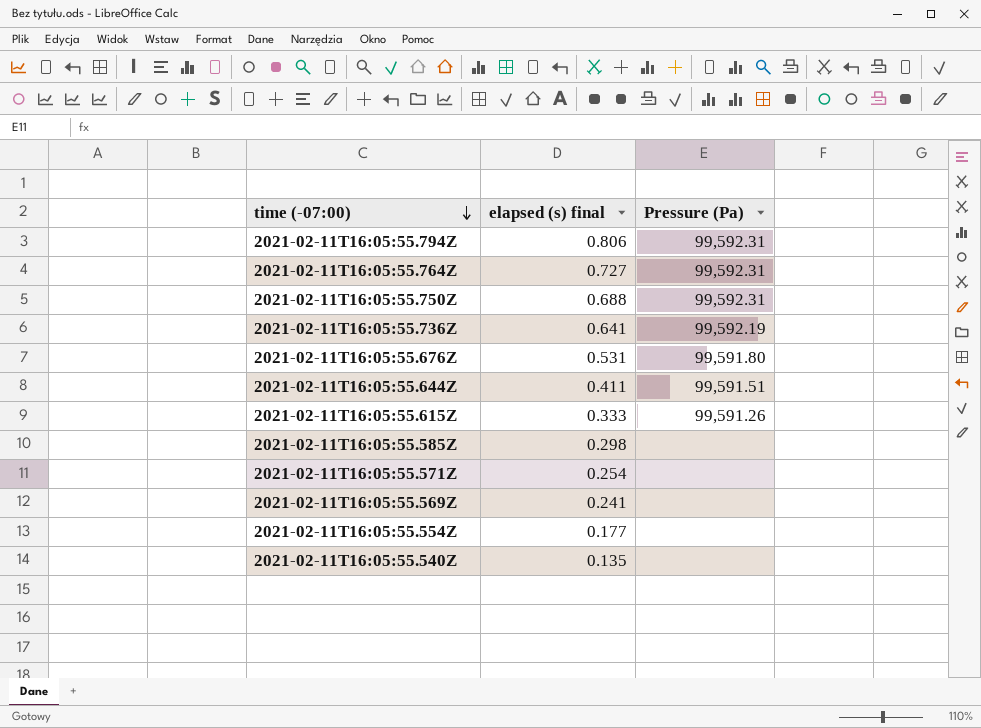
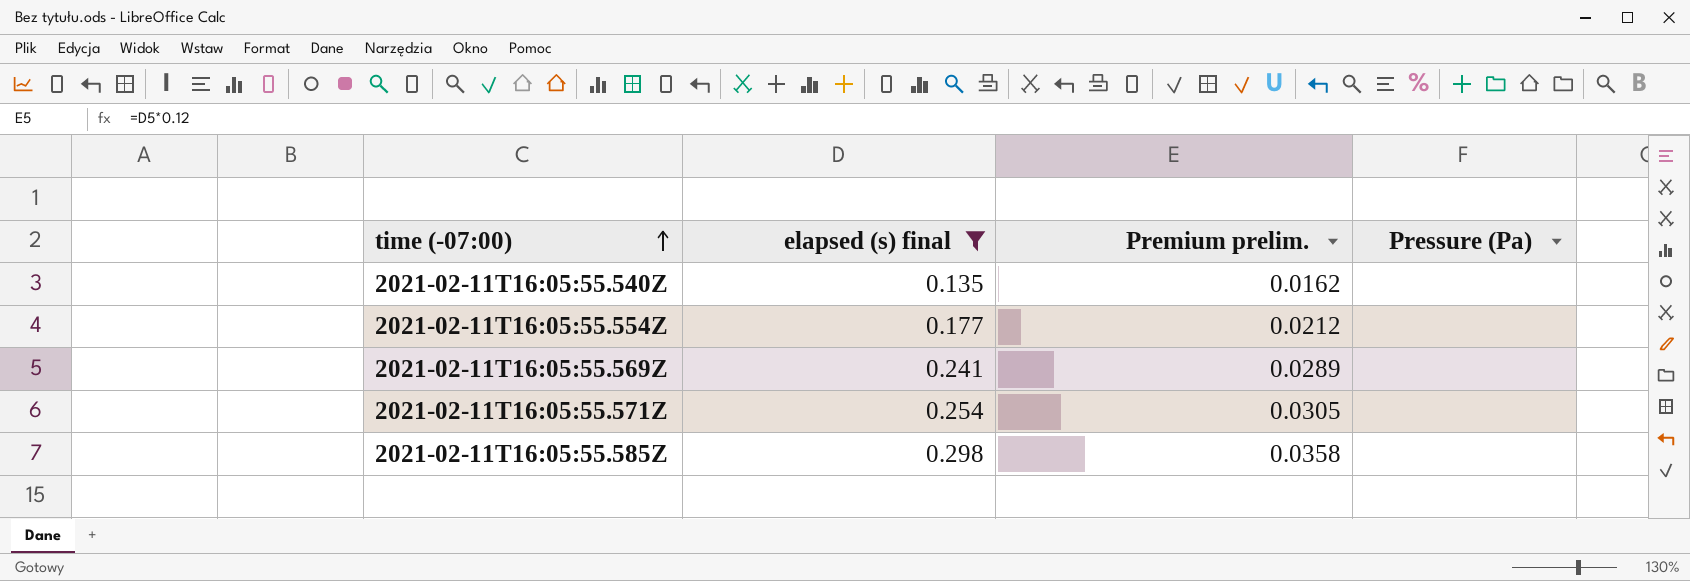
filter: none -> elapsed (s) final <= 0.298
row order: time (-07:00) descending -> time (-07:00) ascending
column Premium prelim. | formula: none -> [elapsed (s) final] * 0.12

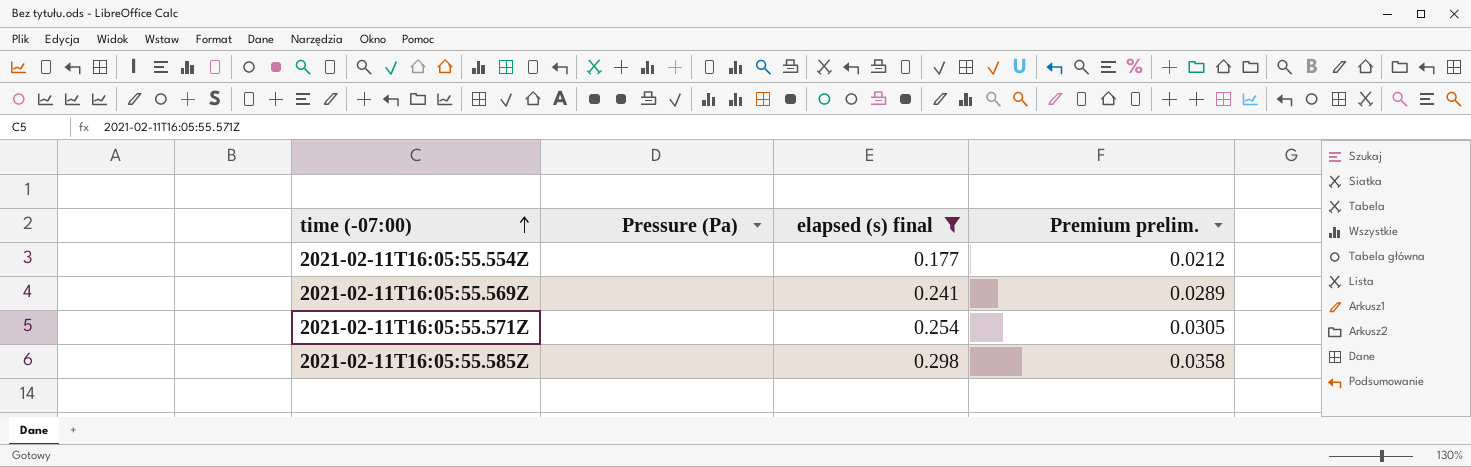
column Pressure (Pa) | position: 4 -> 2
row 2021-02-11T16:05:55.540Z: 0.135 | 0.0162 | none -> none

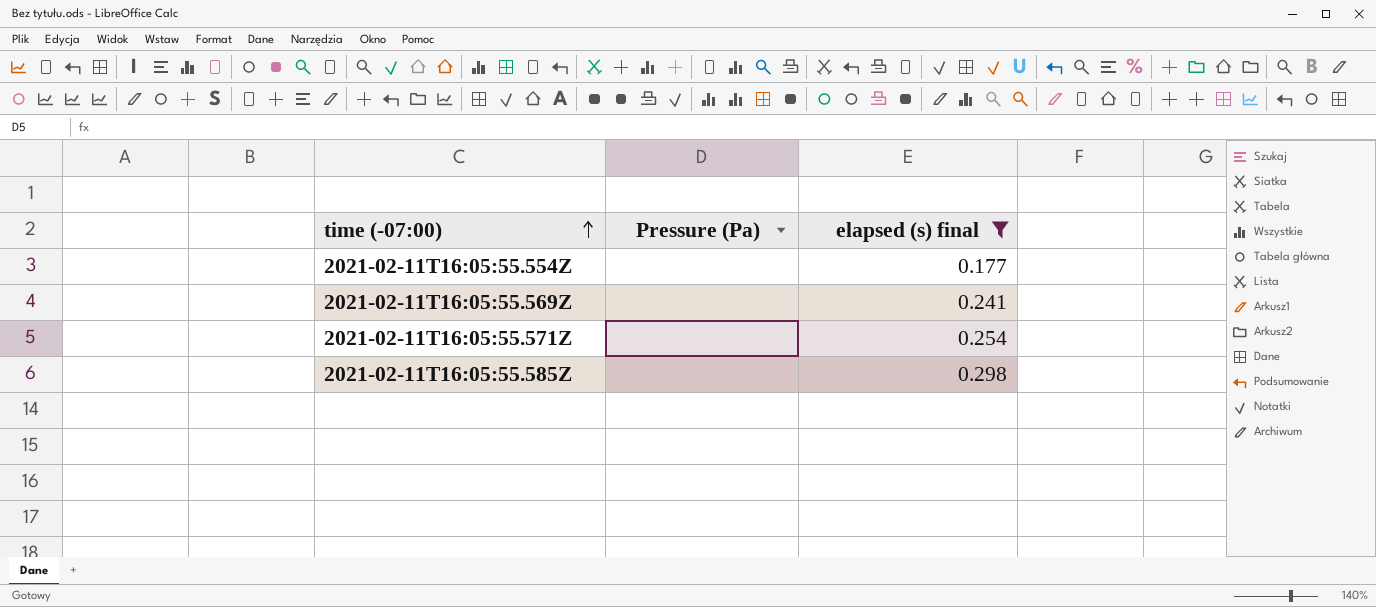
column Premium prelim. | formula: [elapsed (s) final] * 0.12 -> none

